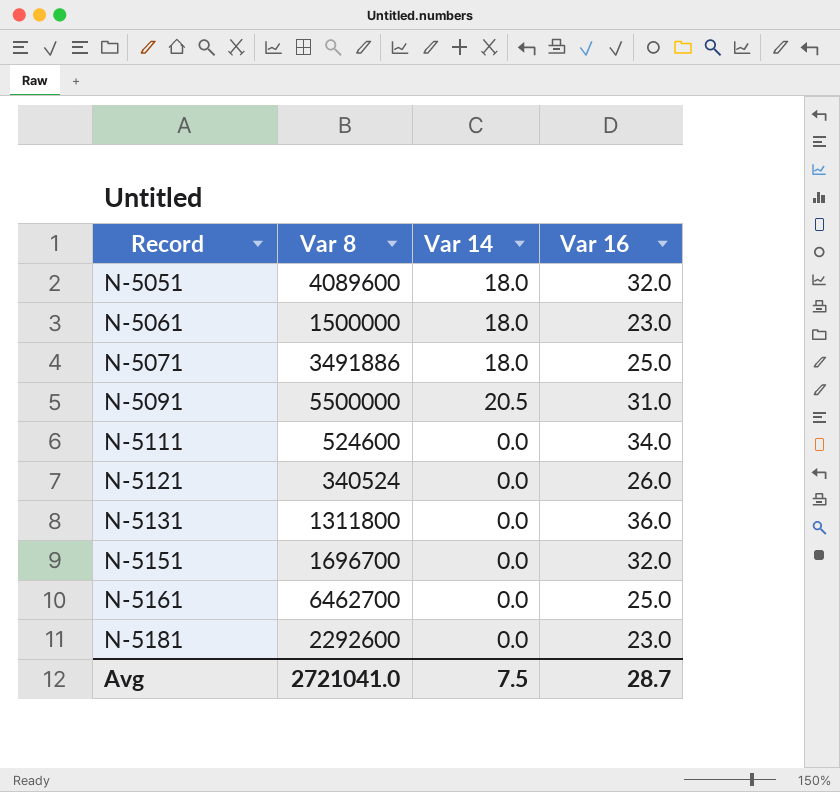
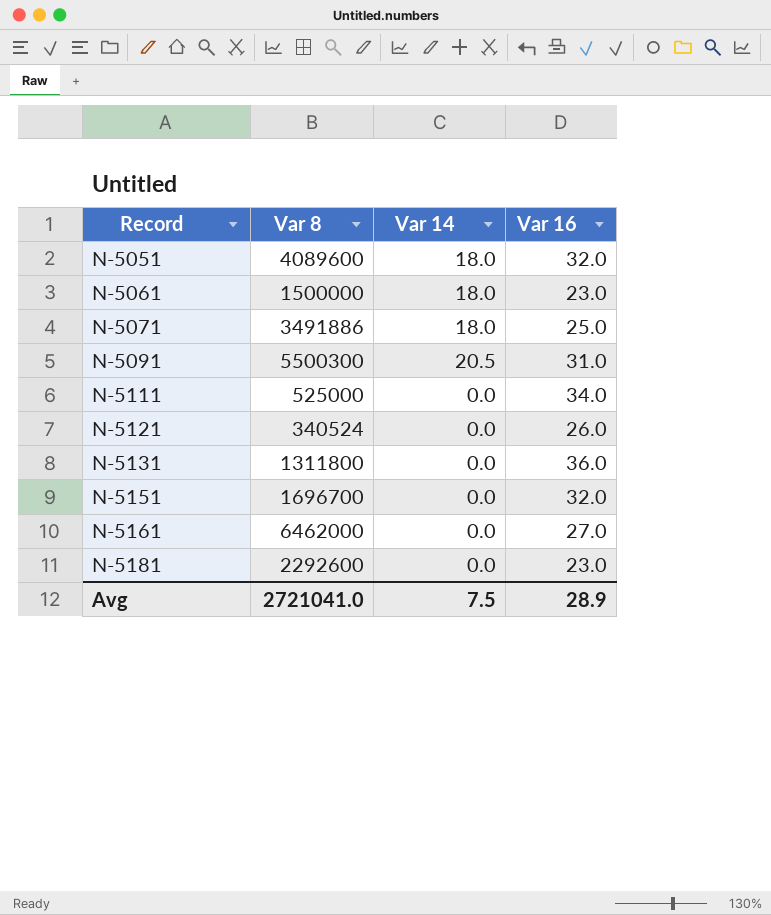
N-5091 | Var 8: 5500000 -> 5500300
N-5111 | Var 8: 524600 -> 525000
N-5161 | Var 8: 6462700 -> 6462000
N-5161 | Var 16: 25.0 -> 27.0
Avg | Var 16: 28.7 -> 28.9

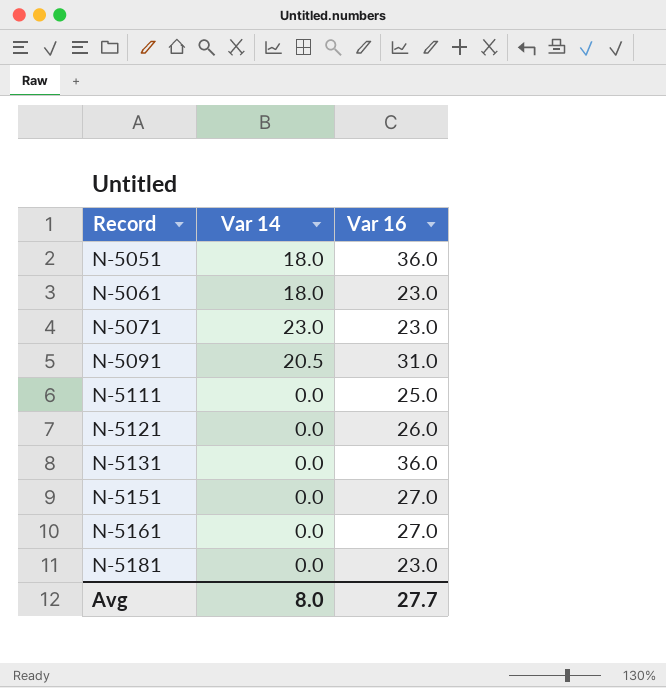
column Var 8 | position: 2 -> none
N-5051 | Var 16: 32.0 -> 36.0
N-5071 | Var 14: 18.0 -> 23.0
N-5071 | Var 16: 25.0 -> 23.0
N-5111 | Var 16: 34.0 -> 25.0
N-5151 | Var 16: 32.0 -> 27.0
Avg | Var 14: 7.5 -> 8.0
Avg | Var 16: 28.9 -> 27.7

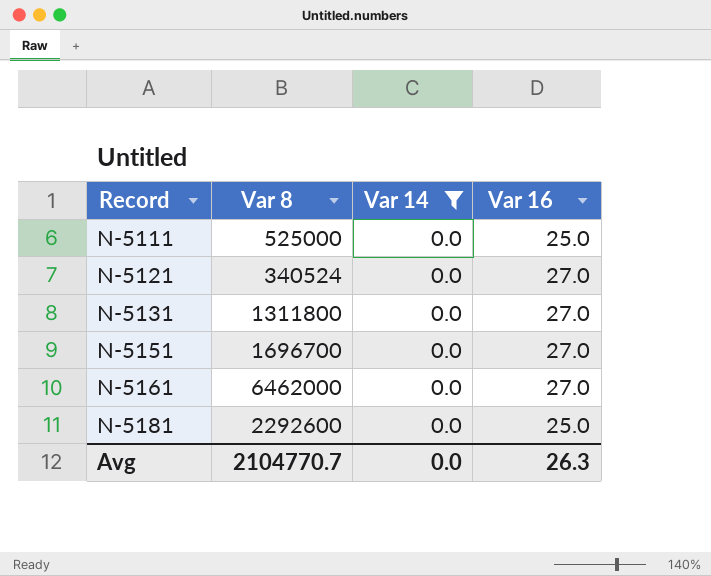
filter: none -> Var 14 = 0.0
column Var 8 | position: none -> 2
N-5121 | Var 16: 26.0 -> 27.0
N-5131 | Var 16: 36.0 -> 27.0
N-5181 | Var 16: 23.0 -> 25.0
Avg | Var 14: 8.0 -> 0.0
Avg | Var 16: 27.7 -> 26.3

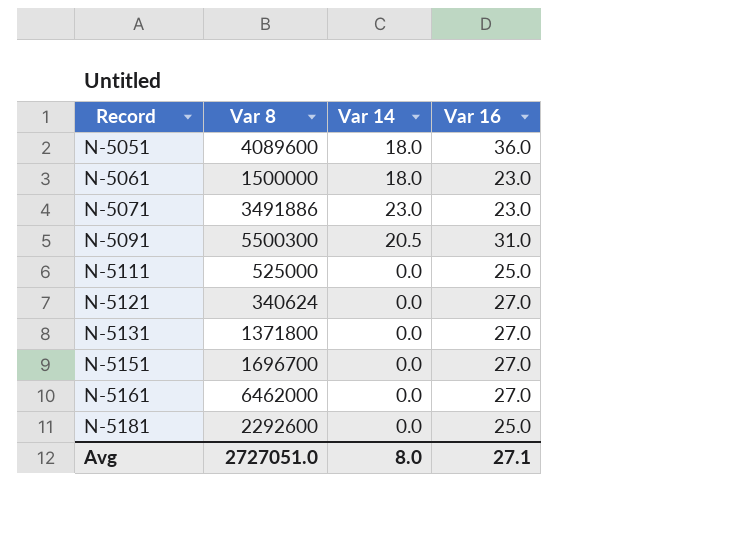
filter: Var 14 = 0.0 -> none
N-5121 | Var 8: 340524 -> 340624
N-5131 | Var 8: 1311800 -> 1371800
Avg | Var 8: 2104770.7 -> 2727051.0
Avg | Var 14: 0.0 -> 8.0
Avg | Var 16: 26.3 -> 27.1

